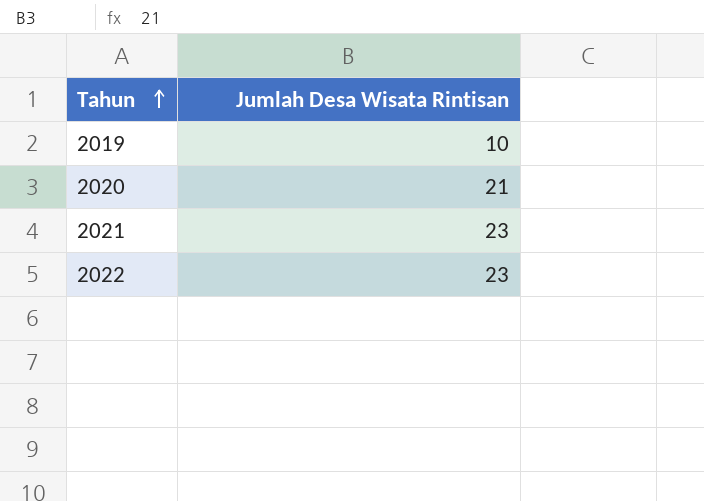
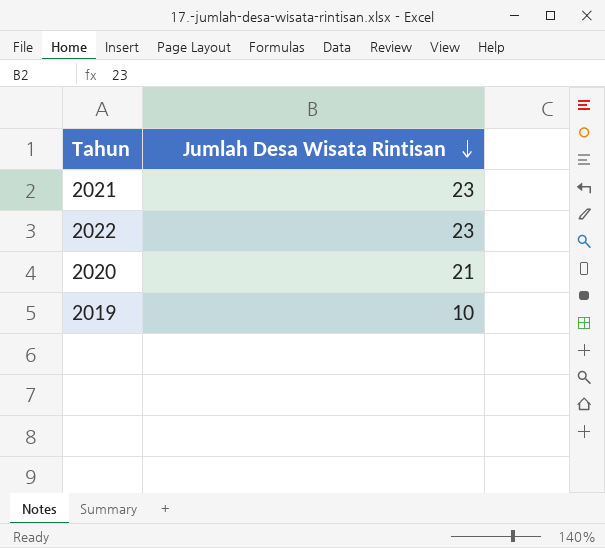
row order: Tahun ascending -> Jumlah Desa Wisata Rintisan descending

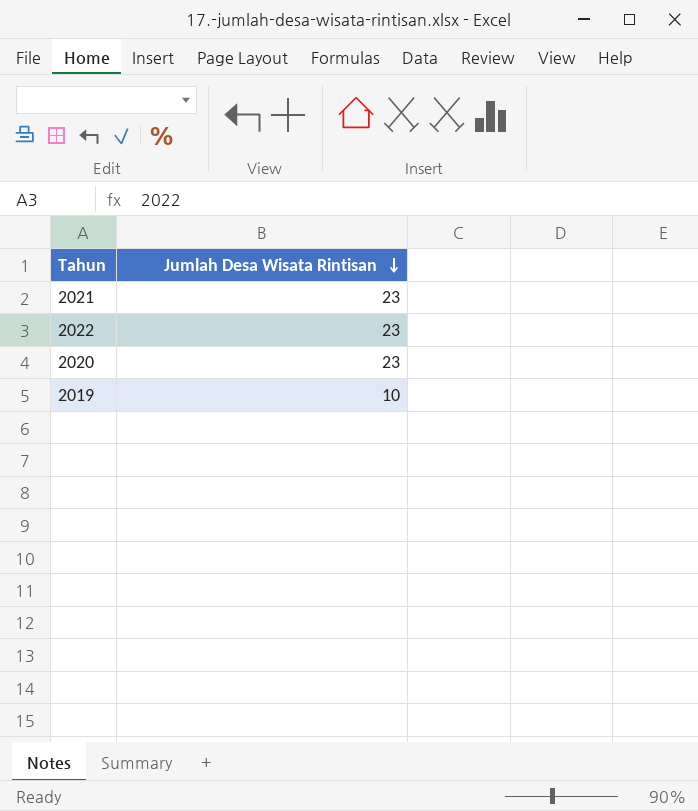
2020 | Jumlah Desa Wisata Rintisan: 21 -> 23

